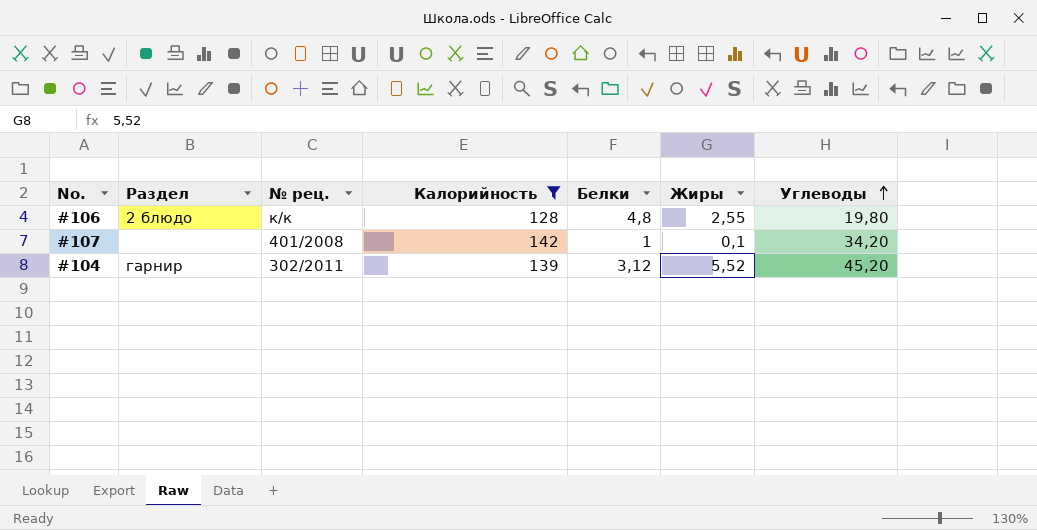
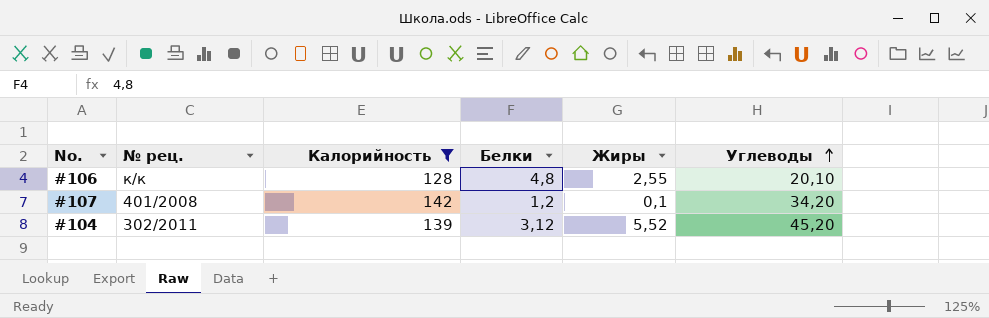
column Раздел | position: 2 -> none
#106 | Углеводы: 19,80 -> 20,10
#107 | Белки: 1 -> 1,2

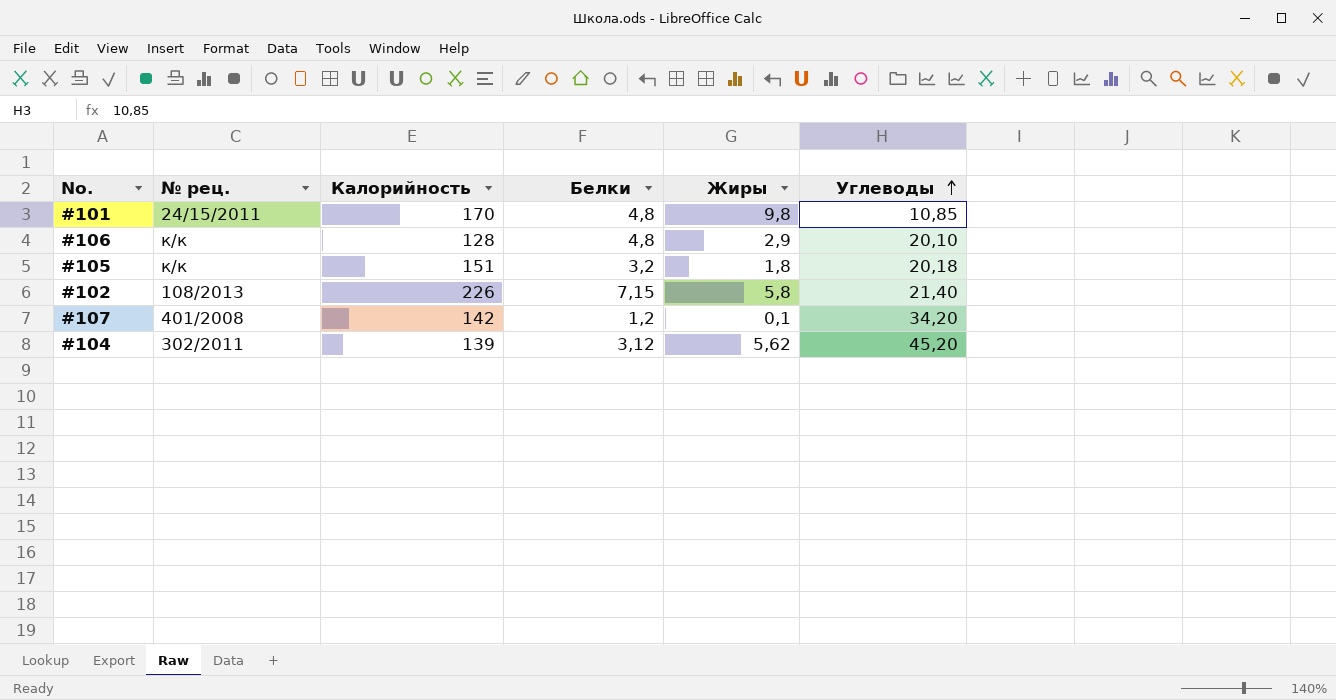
filter: Калорийность <= 142 -> none
#106 | Жиры: 2,55 -> 2,9
#104 | Жиры: 5,52 -> 5,62

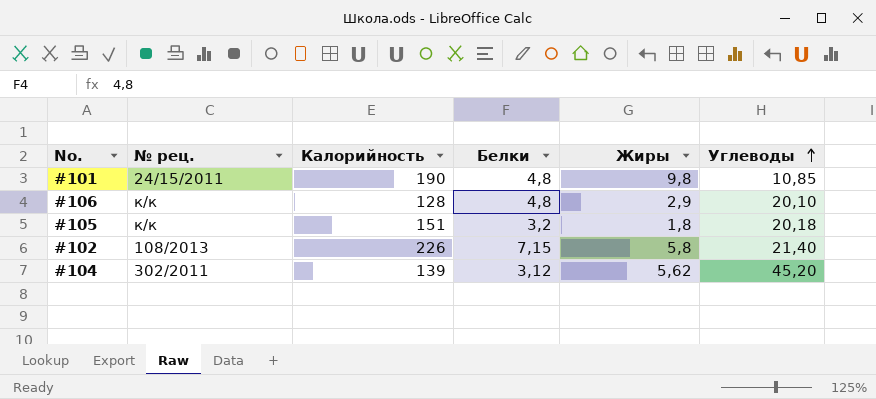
row #107: 401/2008 | 142 | 1,2 | 0,1 | 34,20 -> none
#101 | Калорийность: 170 -> 190

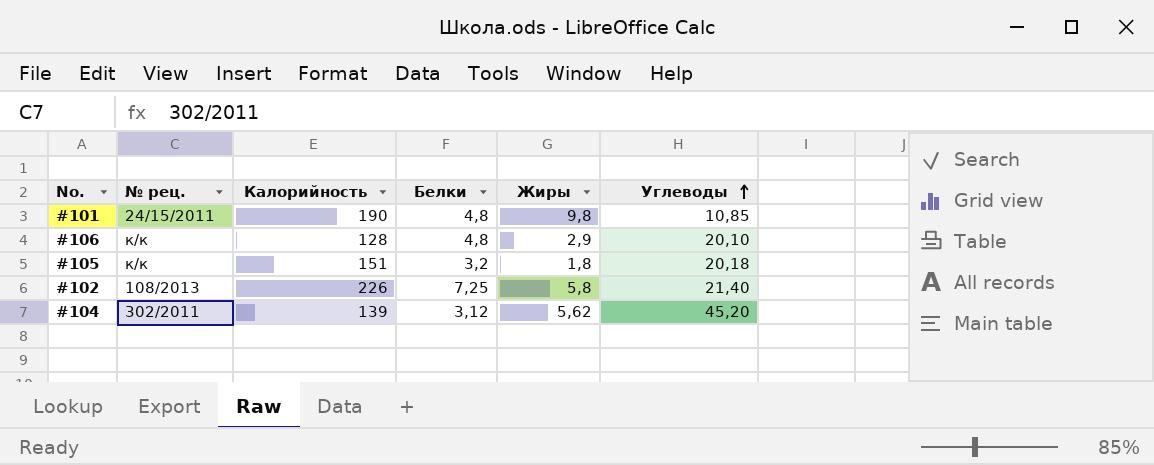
#102 | Белки: 7,15 -> 7,25

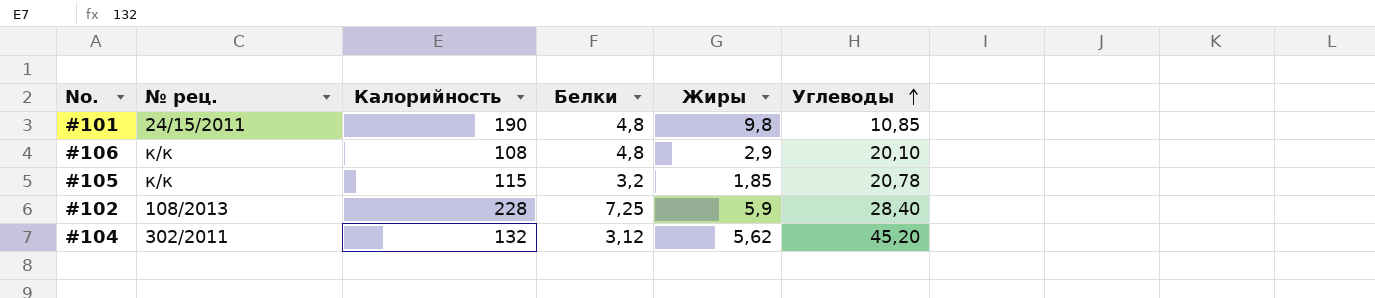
#106 | Калорийность: 128 -> 108
#105 | Калорийность: 151 -> 115
#105 | Жиры: 1,8 -> 1,85
#105 | Углеводы: 20,18 -> 20,78
#102 | Калорийность: 226 -> 228
#102 | Жиры: 5,8 -> 5,9
#102 | Углеводы: 21,40 -> 28,40
#104 | Калорийность: 139 -> 132

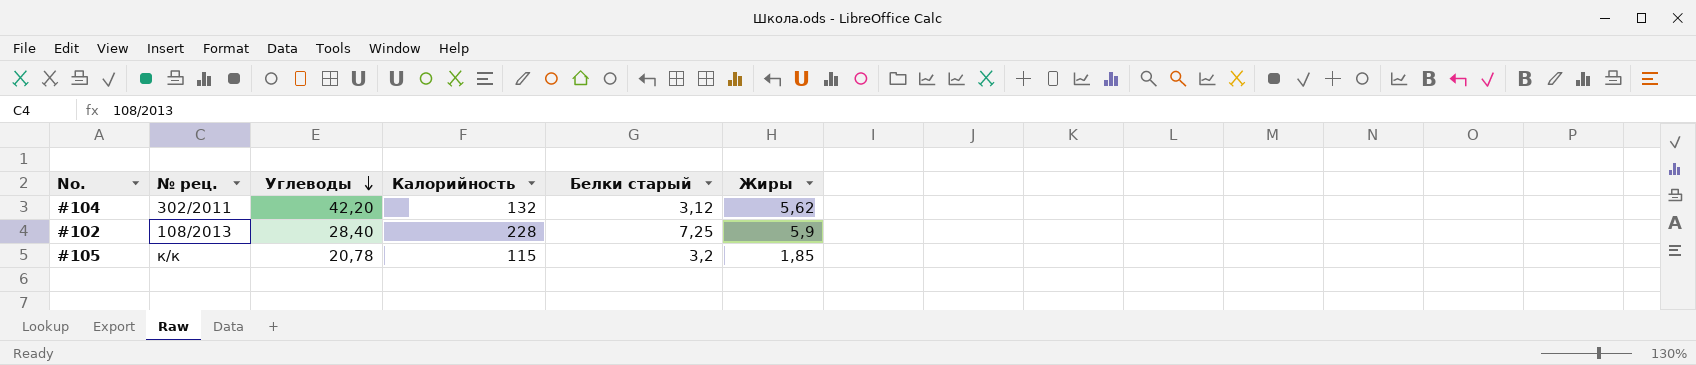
row order: Углеводы ascending -> Углеводы descending
column Углеводы | position: 6 -> 3
column name: Белки -> Белки старый
row #101: 24/15/2011 | 190 | 4,8 | 9,8 | 10,85 -> none
row #106: к/к | 108 | 4,8 | 2,9 | 20,10 -> none
#104 | Углеводы: 45,20 -> 42,20

